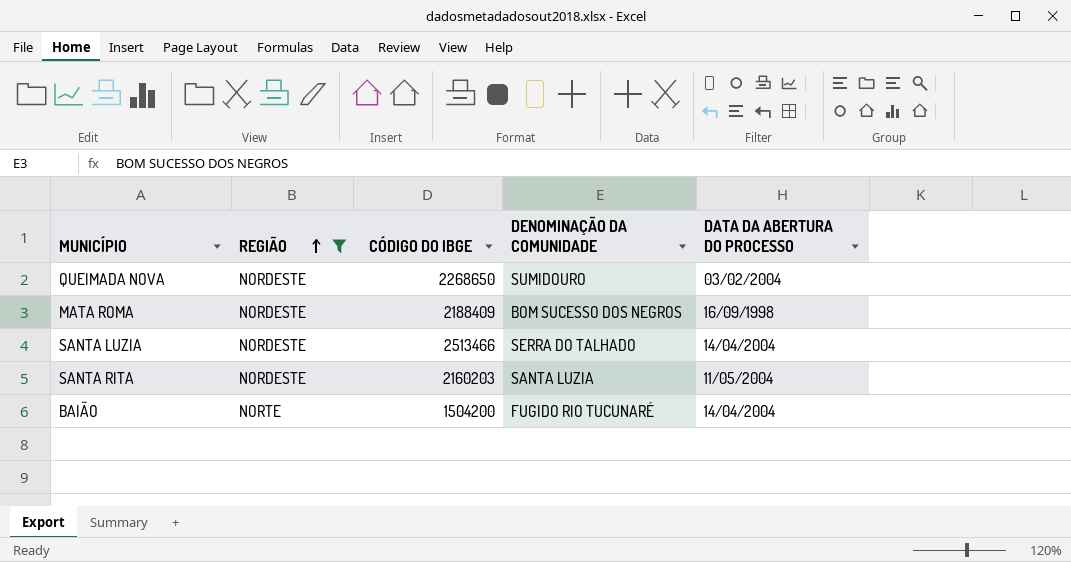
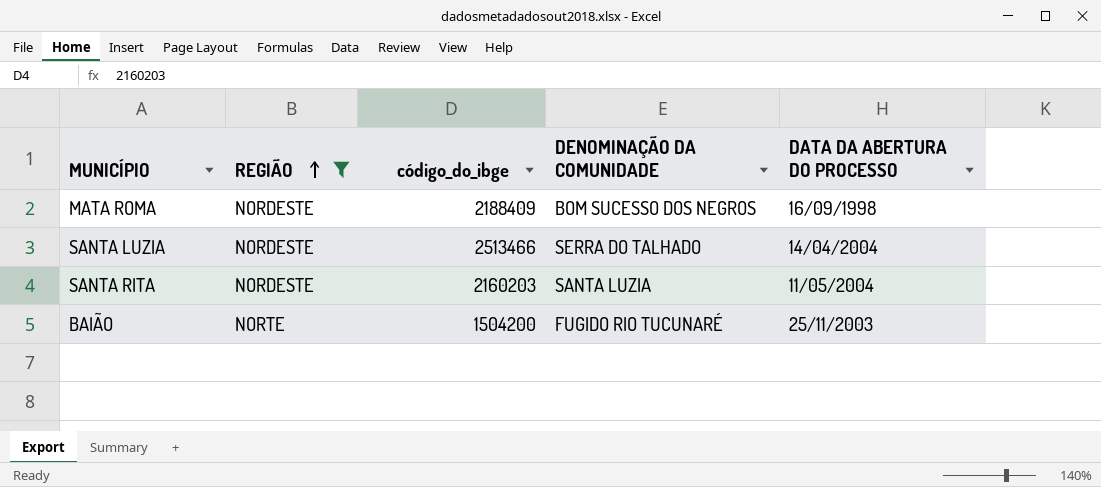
column name: CÓDIGO DO IBGE -> código_do_ibge
row QUEIMADA NOVA: NORDESTE | 2268650 | SUMIDOURO | 03/02/2004 -> none
BAIÃO | DATA DA ABERTURA DO PROCESSO: 14/04/2004 -> 25/11/2003

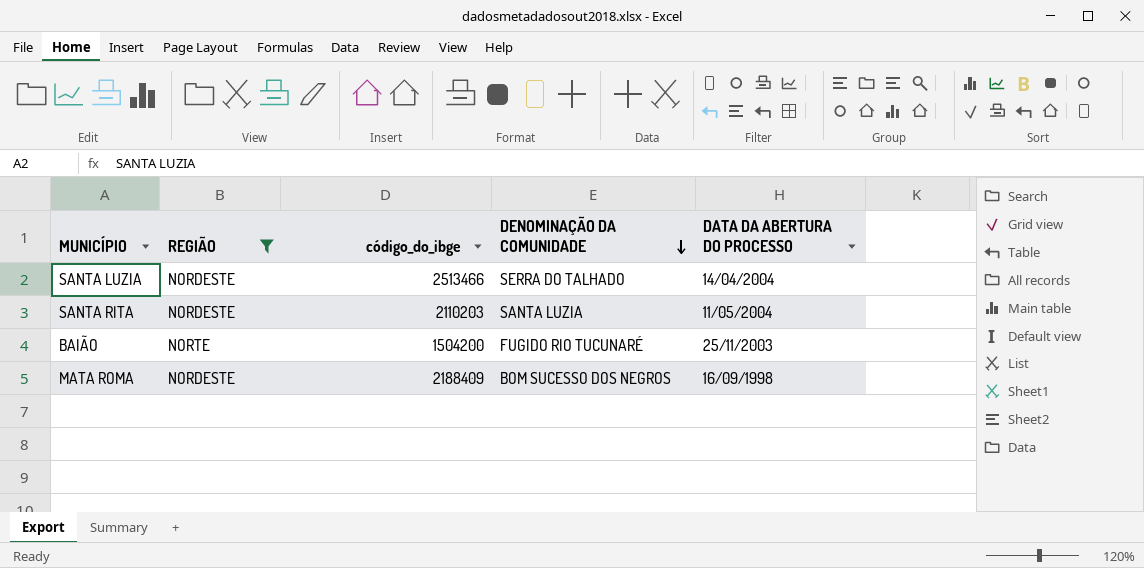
row order: REGIÃO ascending -> DENOMINAÇÃO DA COMUNIDADE descending
SANTA RITA | código_do_ibge: 2160203 -> 2110203

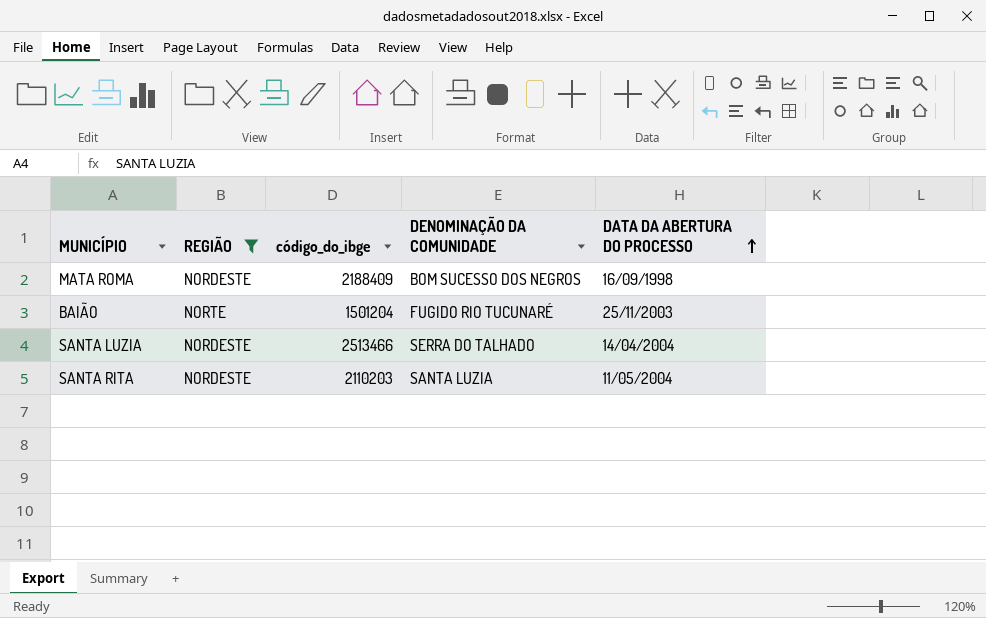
row order: DENOMINAÇÃO DA COMUNIDADE descending -> DATA DA ABERTURA DO PROCESSO ascending
BAIÃO | código_do_ibge: 1504200 -> 1501204

